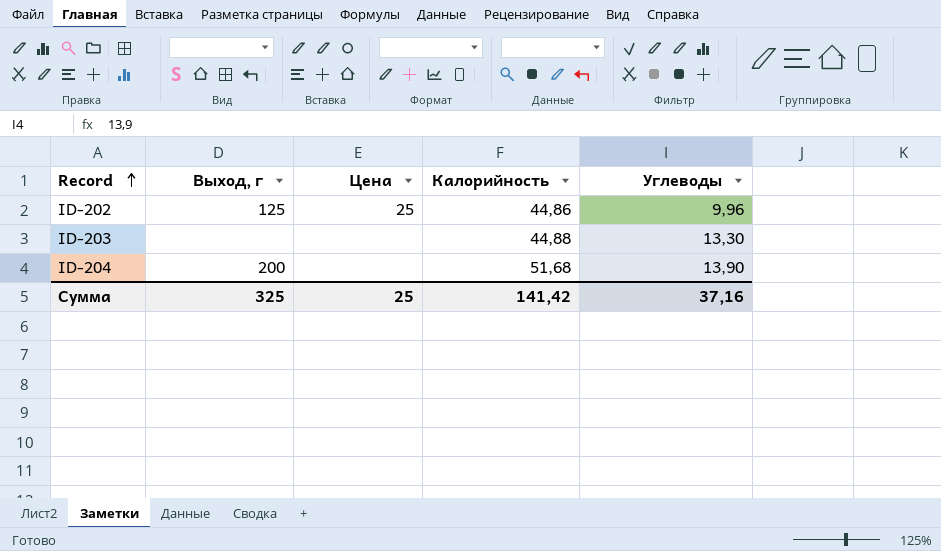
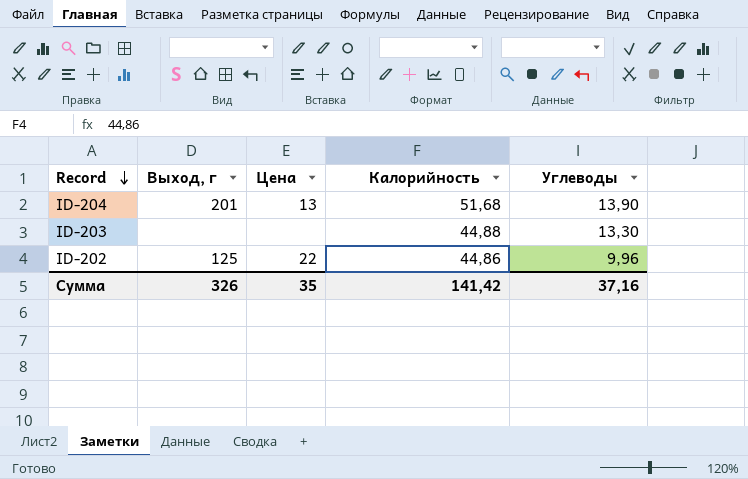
row order: Record ascending -> Record descending
ID-204 | Выход, г: 200 -> 201
ID-204 | Цена: none -> 13
ID-202 | Цена: 25 -> 22
Сумма | Выход, г: 325 -> 326
Сумма | Цена: 25 -> 35

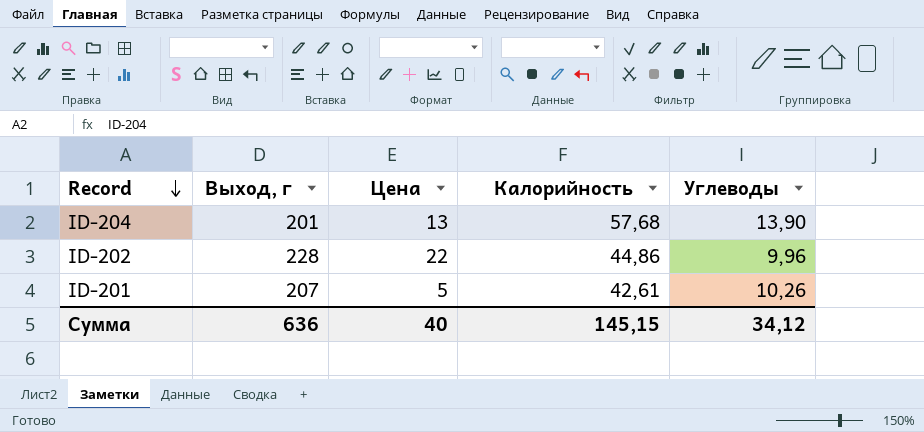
row ID-203: none | none | 44,88 | 13,30 -> none
ID-204 | Калорийность: 51,68 -> 57,68
ID-202 | Выход, г: 125 -> 228
row ID-201: none -> 207 | 5 | 42,61 | 10,26
Сумма | Выход, г: 326 -> 636
Сумма | Цена: 35 -> 40
Сумма | Калорийность: 141,42 -> 145,15
Сумма | Углеводы: 37,16 -> 34,12

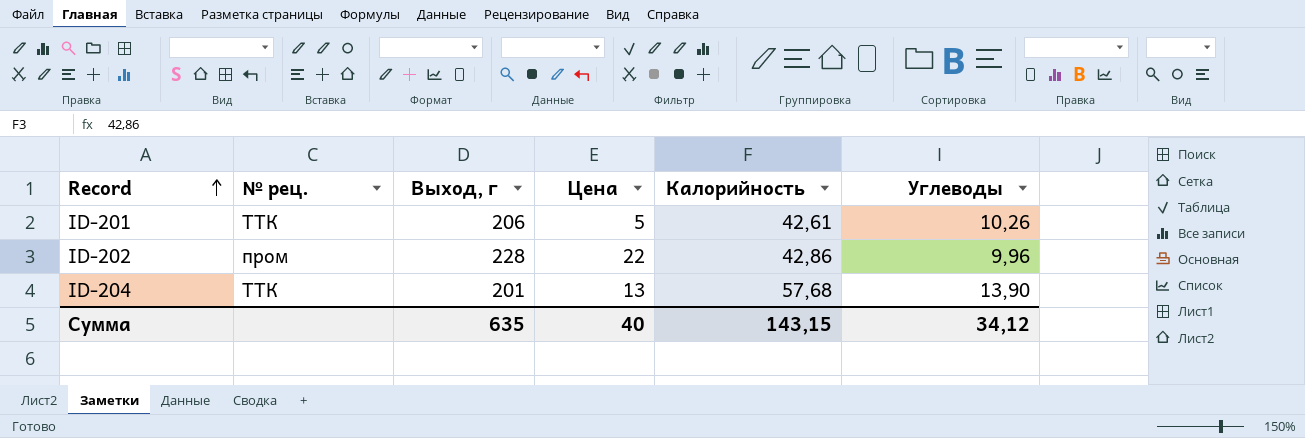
row order: Record descending -> Record ascending
column № рец. | position: none -> 2
ID-201 | Выход, г: 207 -> 206
ID-202 | Калорийность: 44,86 -> 42,86
Сумма | Выход, г: 636 -> 635
Сумма | Калорийность: 145,15 -> 143,15

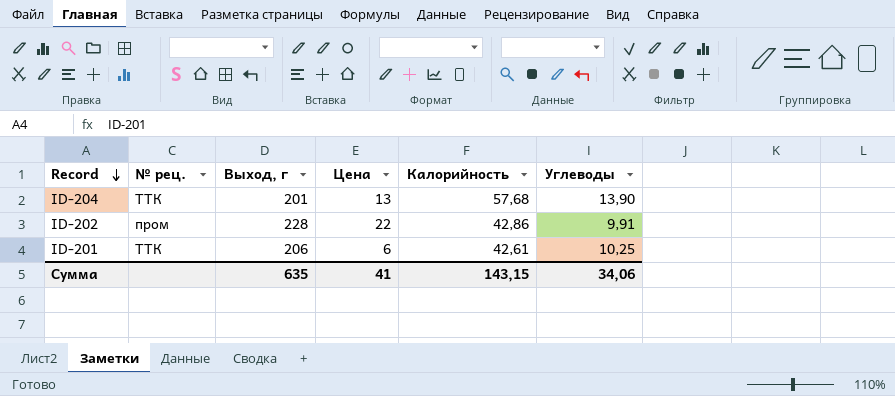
row order: Record ascending -> Record descending
ID-202 | Углеводы: 9,96 -> 9,91
ID-201 | Цена: 5 -> 6
ID-201 | Углеводы: 10,26 -> 10,25
Сумма | Цена: 40 -> 41
Сумма | Углеводы: 34,12 -> 34,06

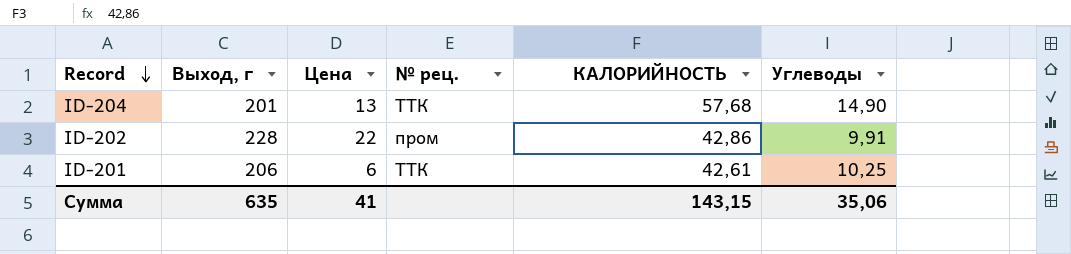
column № рец. | position: 2 -> 4
column name: Калорийность -> КАЛОРИЙНОСТЬ
ID-204 | Углеводы: 13,90 -> 14,90
Сумма | Углеводы: 34,06 -> 35,06

